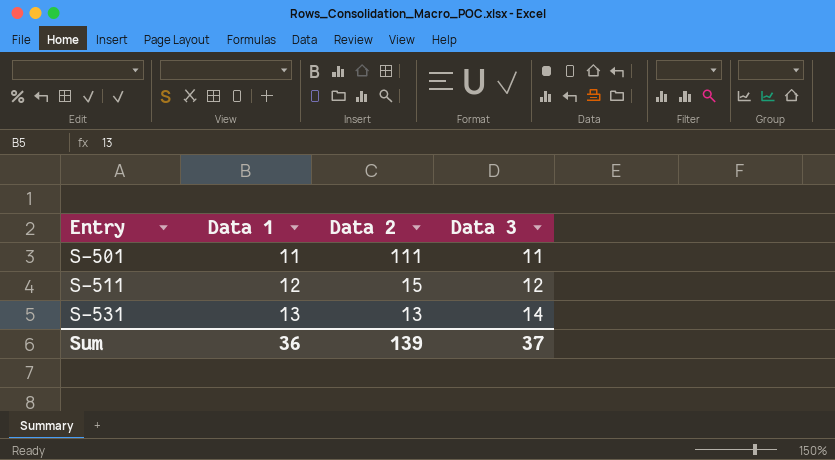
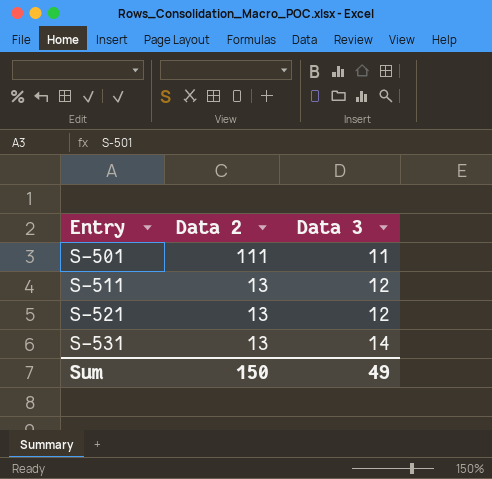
column Data 1 | position: 2 -> none
S-511 | Data 2: 15 -> 13
row S-521: none -> 13 | 12
Sum | Data 2: 139 -> 150
Sum | Data 3: 37 -> 49

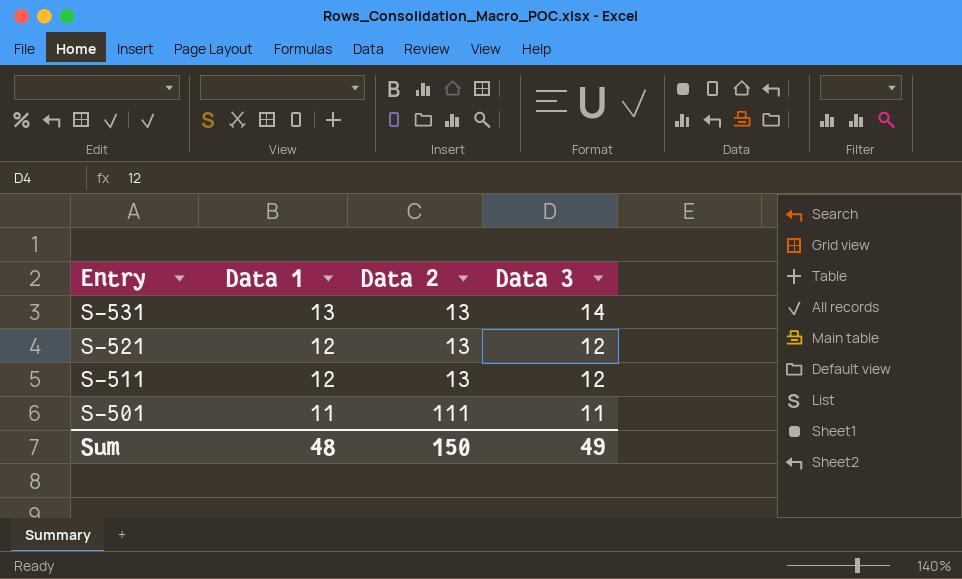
row order: Entry ascending -> Entry descending
column Data 1 | position: none -> 2

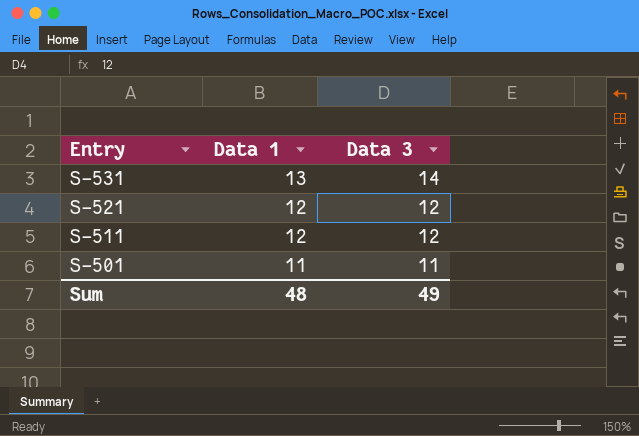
column Data 2 | position: 3 -> none

